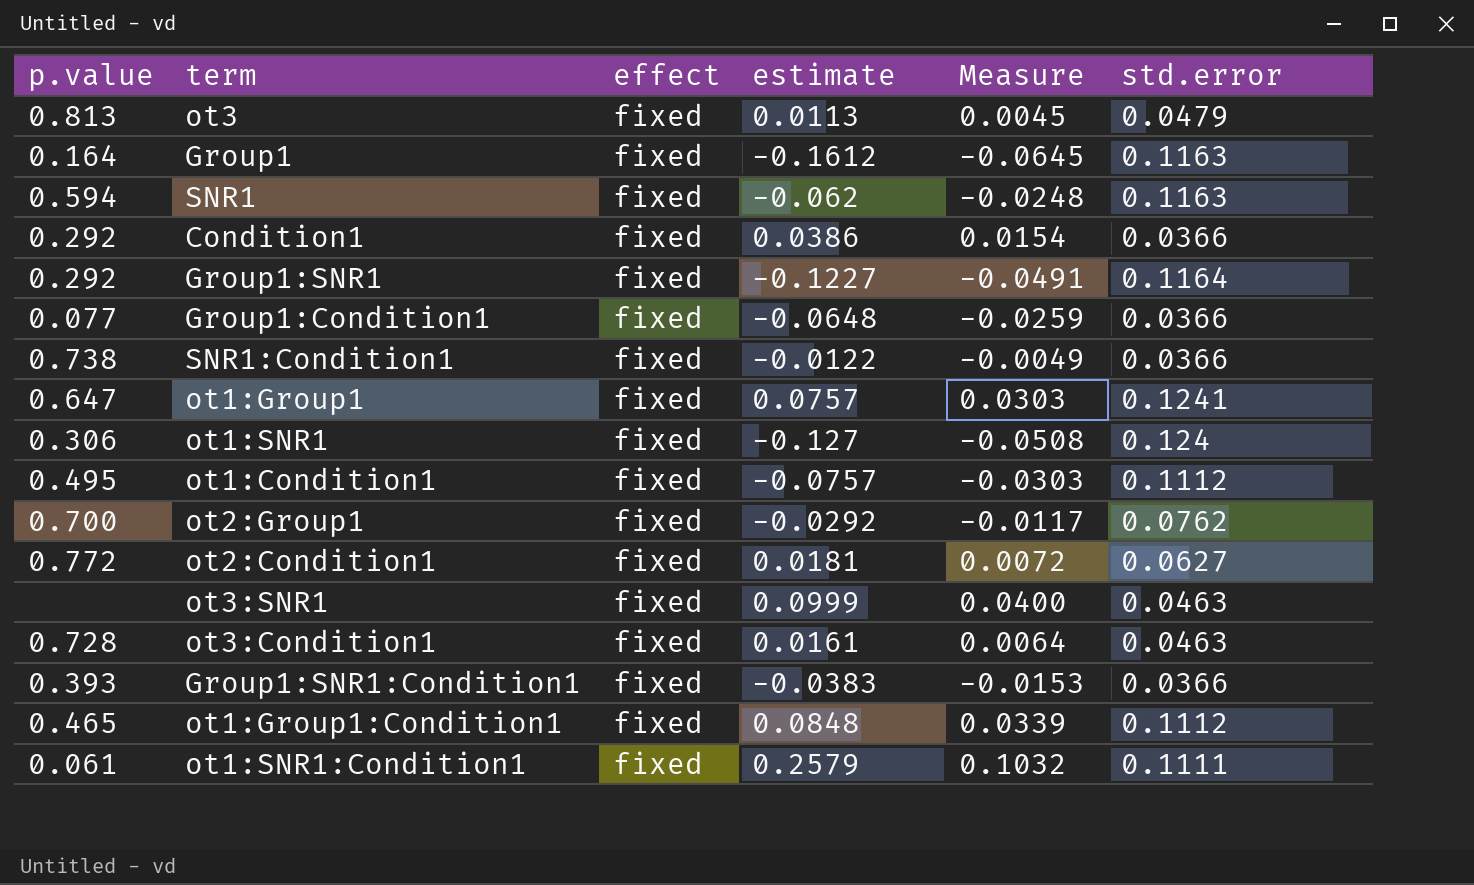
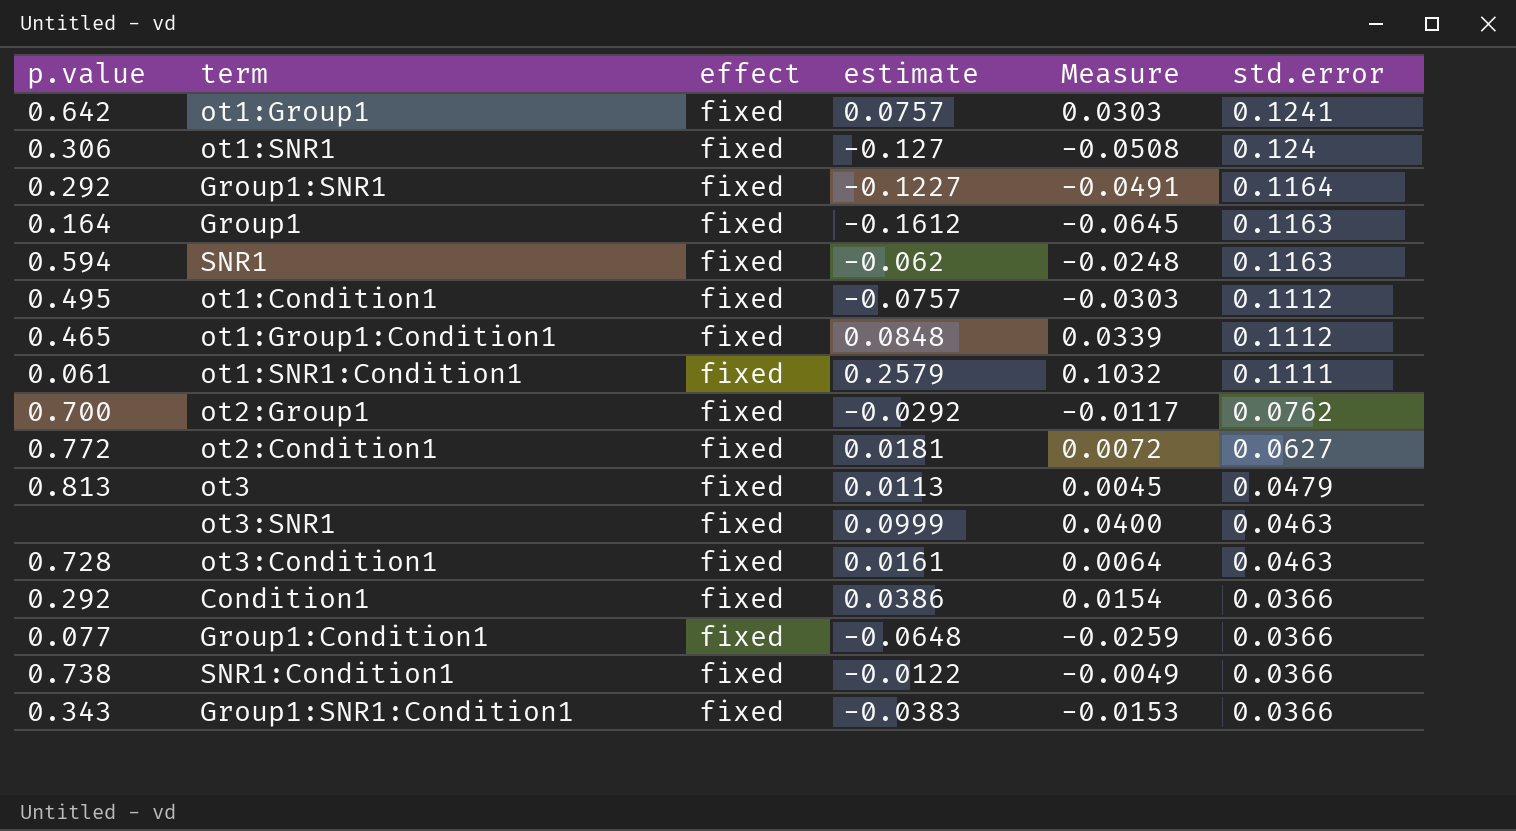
row order: none -> std.error descending
ot1:Group1 | p.value: 0.647 -> 0.642
Group1:SNR1:Condition1 | p.value: 0.393 -> 0.343

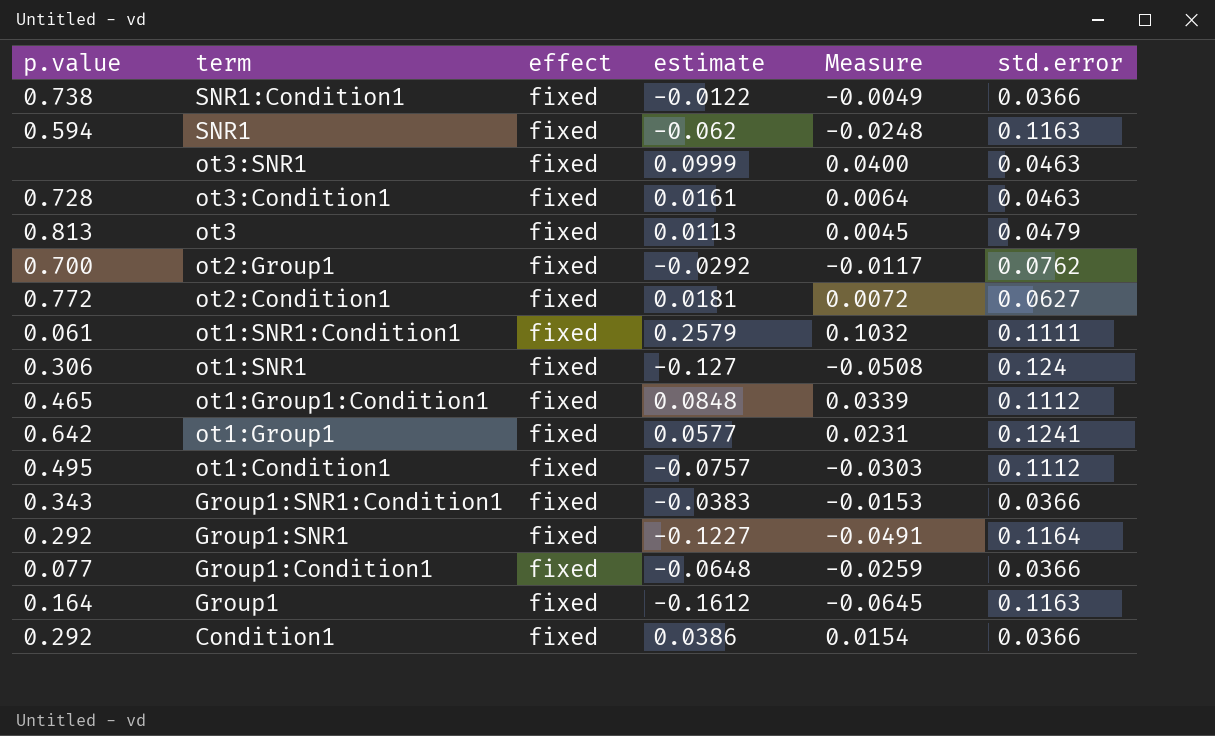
row order: std.error descending -> term descending
ot1:Group1 | estimate: 0.0757 -> 0.0577
ot1:Group1 | Measure: 0.0303 -> 0.0231

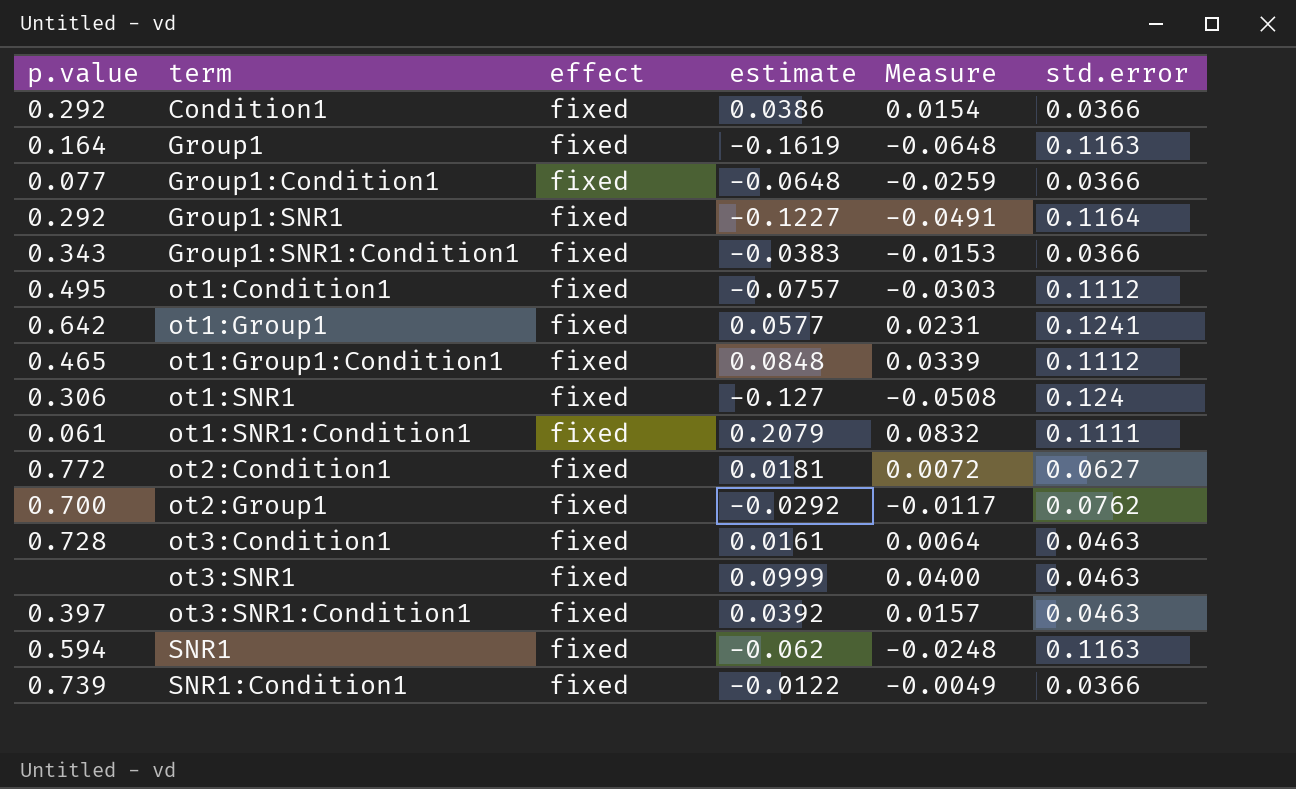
row order: term descending -> term ascending
row ot3: 0.813 | fixed | 0.0113 | 0.0045 | 0.0479 -> none
Group1 | estimate: -0.1612 -> -0.1619
Group1 | Measure: -0.0645 -> -0.0648
ot1:SNR1:Condition1 | estimate: 0.2579 -> 0.2079
ot1:SNR1:Condition1 | Measure: 0.1032 -> 0.0832
row ot3:SNR1:Condition1: none -> 0.397 | fixed | 0.0392 | 0.0157 | 0.0463
SNR1:Condition1 | p.value: 0.738 -> 0.739

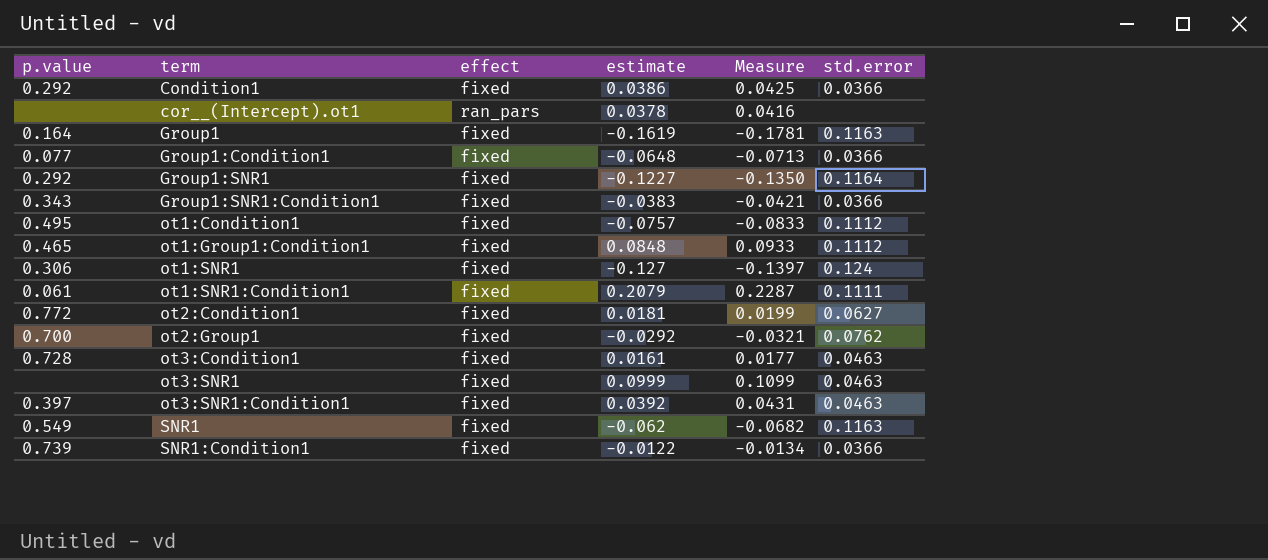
column Measure | formula: [estimate] * 0.4 -> [estimate] * 1.1
row ot1:Group1: 0.642 | fixed | 0.0577 | 0.0231 | 0.1241 -> none
row cor__(Intercept).ot1: none -> none | ran_pars | 0.0378 | 0.0416 | none
SNR1 | p.value: 0.594 -> 0.549

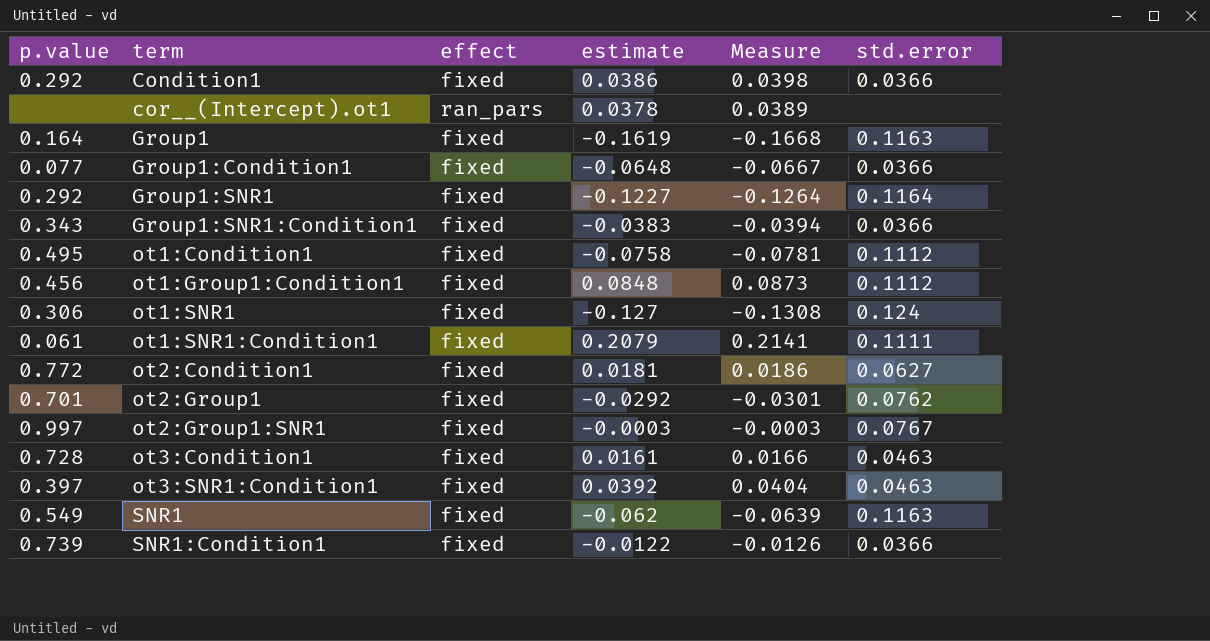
column Measure | formula: [estimate] * 1.1 -> [estimate] * 1.03
row ot3:SNR1: none | fixed | 0.0999 | 0.1099 | 0.0463 -> none
ot1:Condition1 | estimate: -0.0757 -> -0.0758
ot1:Group1:Condition1 | p.value: 0.465 -> 0.456
ot2:Group1 | p.value: 0.700 -> 0.701
row ot2:Group1:SNR1: none -> 0.997 | fixed | -0.0003 | -0.0003 | 0.0767

